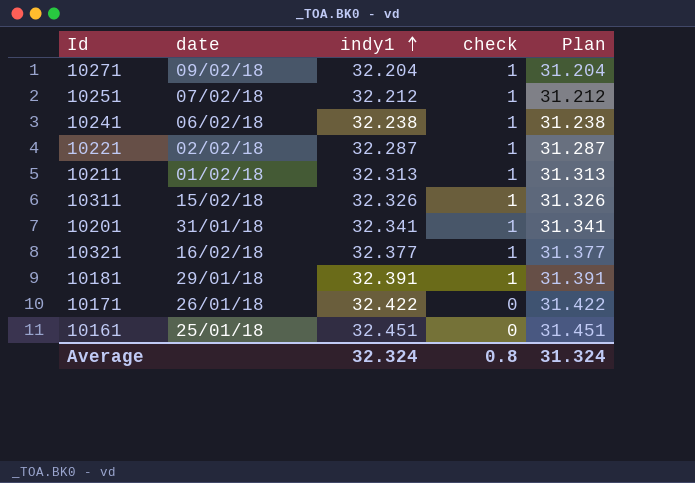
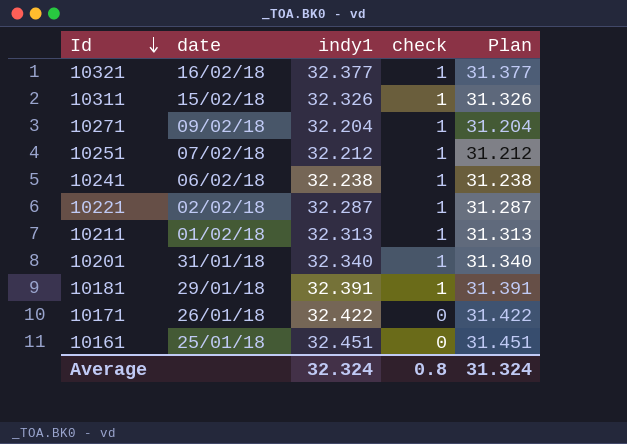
row order: indy1 ascending -> Id descending
10201 | indy1: 32.341 -> 32.340
10201 | Plan: 31.341 -> 31.340

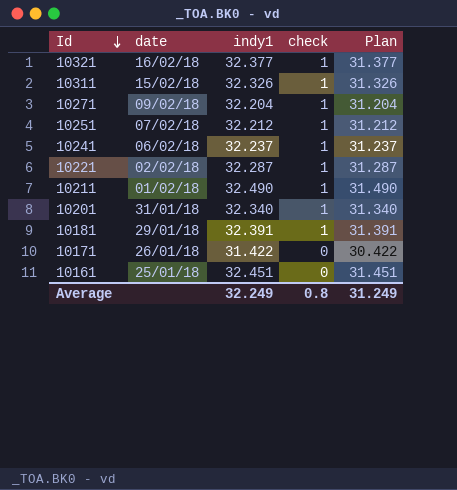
10241 | indy1: 32.238 -> 32.237
10241 | Plan: 31.238 -> 31.237
10211 | indy1: 32.313 -> 32.490
10211 | Plan: 31.313 -> 31.490
10171 | indy1: 32.422 -> 31.422
10171 | Plan: 31.422 -> 30.422
Average | indy1: 32.324 -> 32.249
Average | Plan: 31.324 -> 31.249

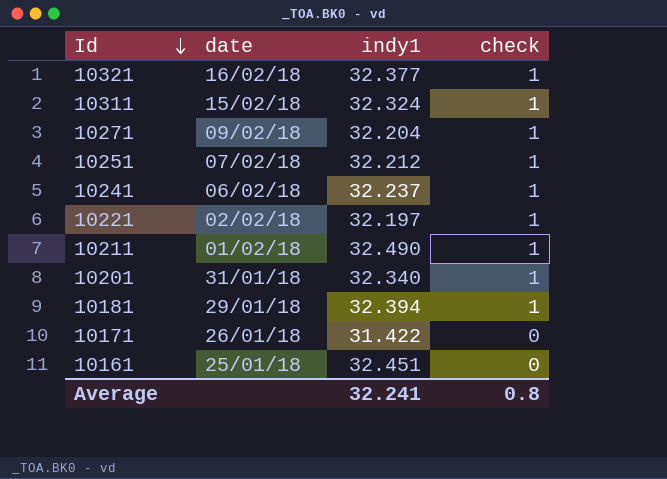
column Plan | formula: [indy1] - 1 -> none
10311 | indy1: 32.326 -> 32.324
10221 | indy1: 32.287 -> 32.197
10181 | indy1: 32.391 -> 32.394
Average | indy1: 32.249 -> 32.241

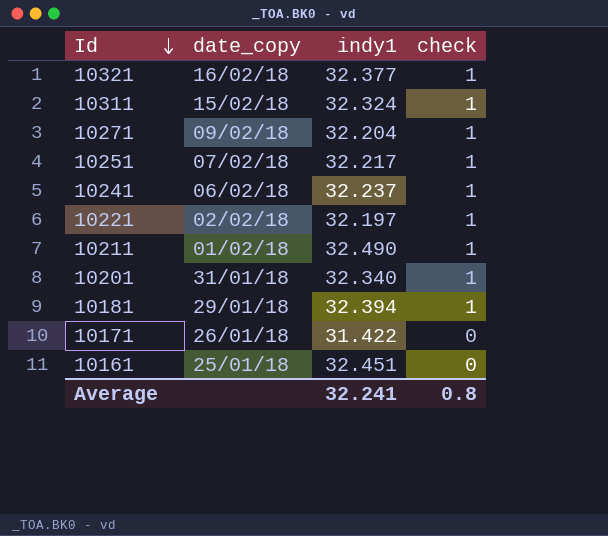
column name: date -> date_copy
10251 | indy1: 32.212 -> 32.217

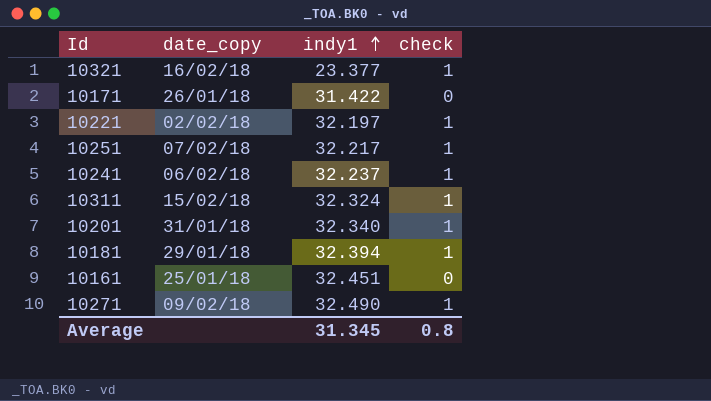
row order: Id descending -> indy1 ascending
row 10211: 01/02/18 | 32.490 | 1 -> none
10321 | indy1: 32.377 -> 23.377
10271 | indy1: 32.204 -> 32.490
Average | indy1: 32.241 -> 31.345

